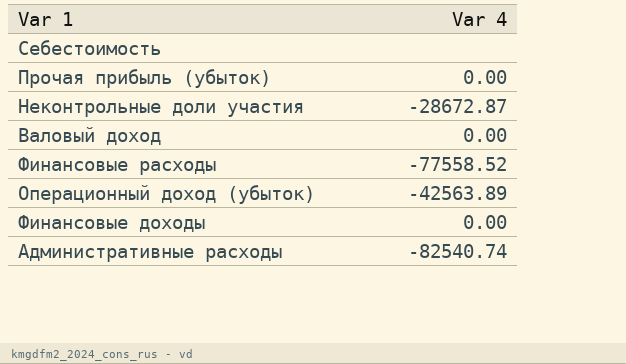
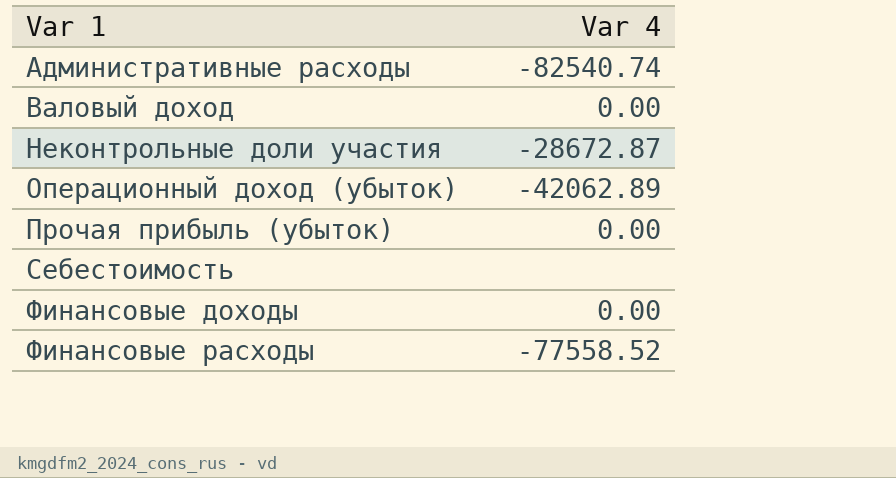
row order: none -> Var 1 ascending
Операционный доход (убыток) | Var 4: -42563.89 -> -42062.89

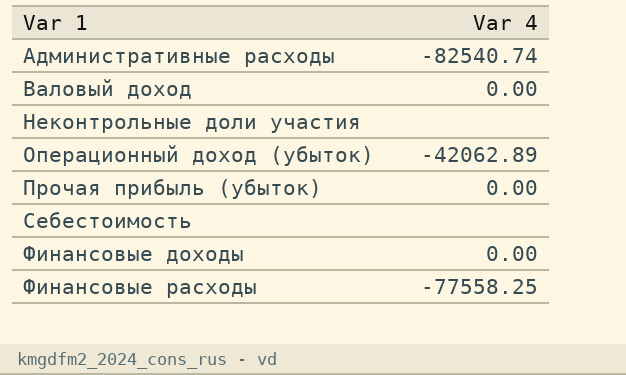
Неконтрольные доли участия | Var 4: -28672.87 -> none
Финансовые расходы | Var 4: -77558.52 -> -77558.25

